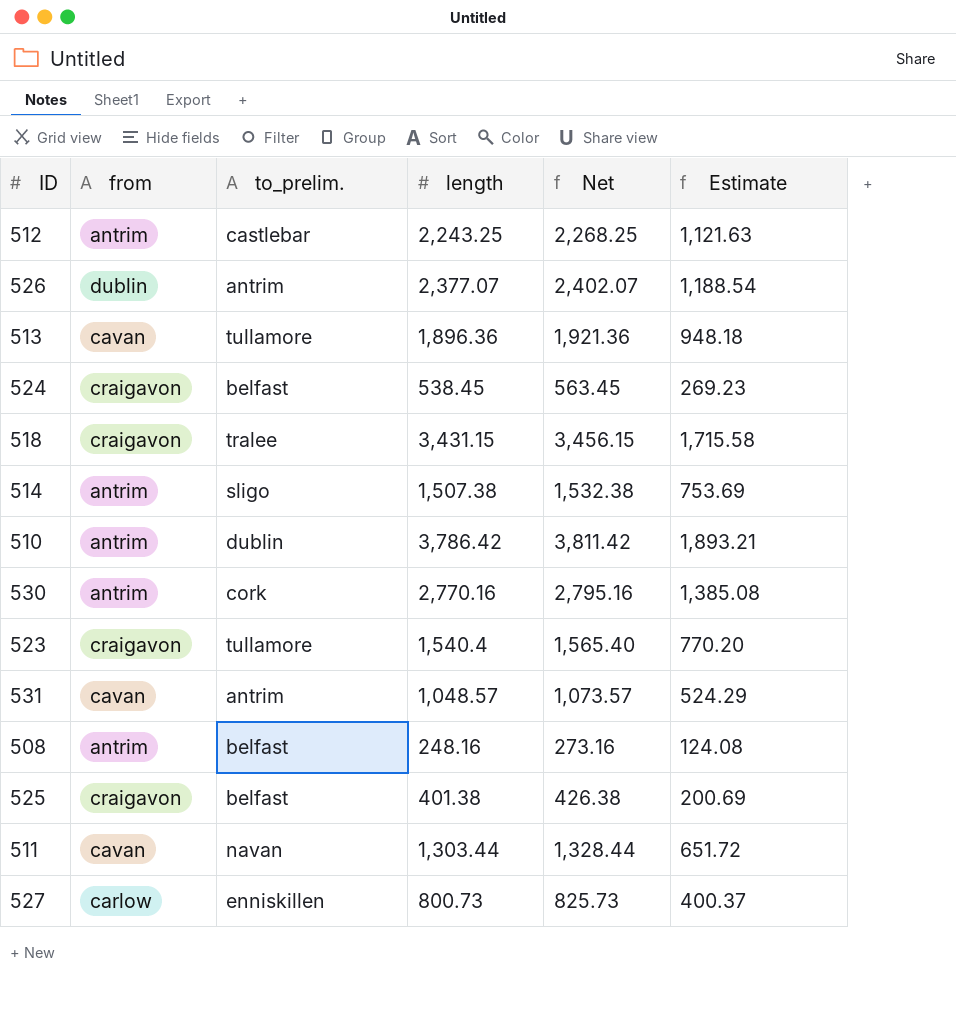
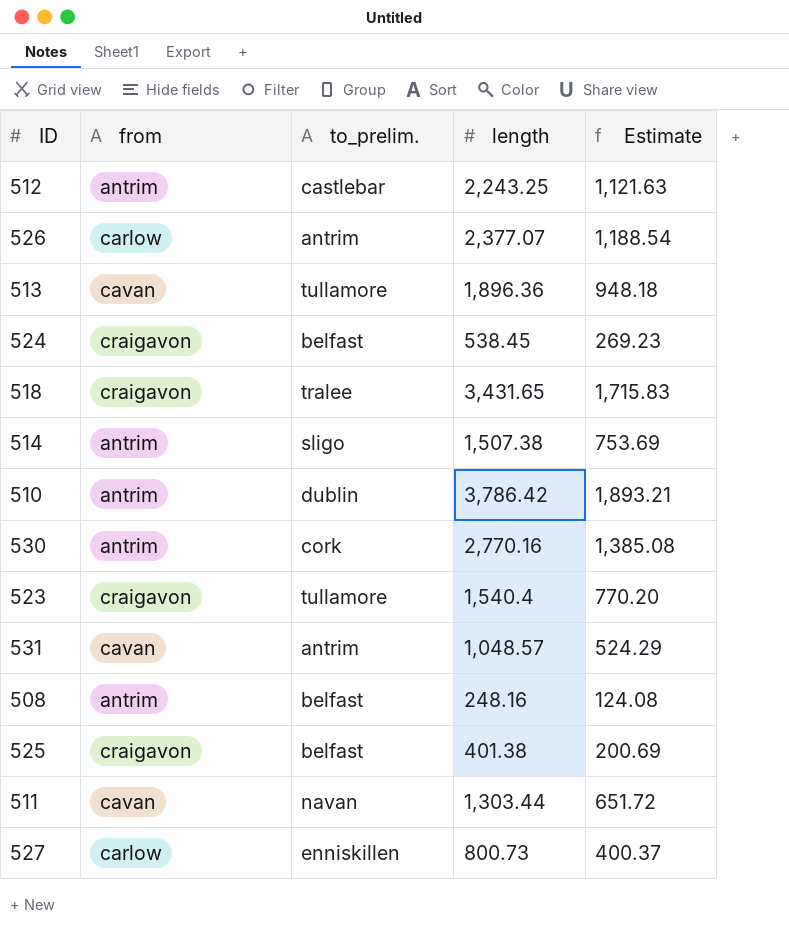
column Net | formula: [length] + 25 -> none
526 | from: dublin -> carlow
518 | length: 3,431.15 -> 3,431.65
518 | Estimate: 1,715.58 -> 1,715.83

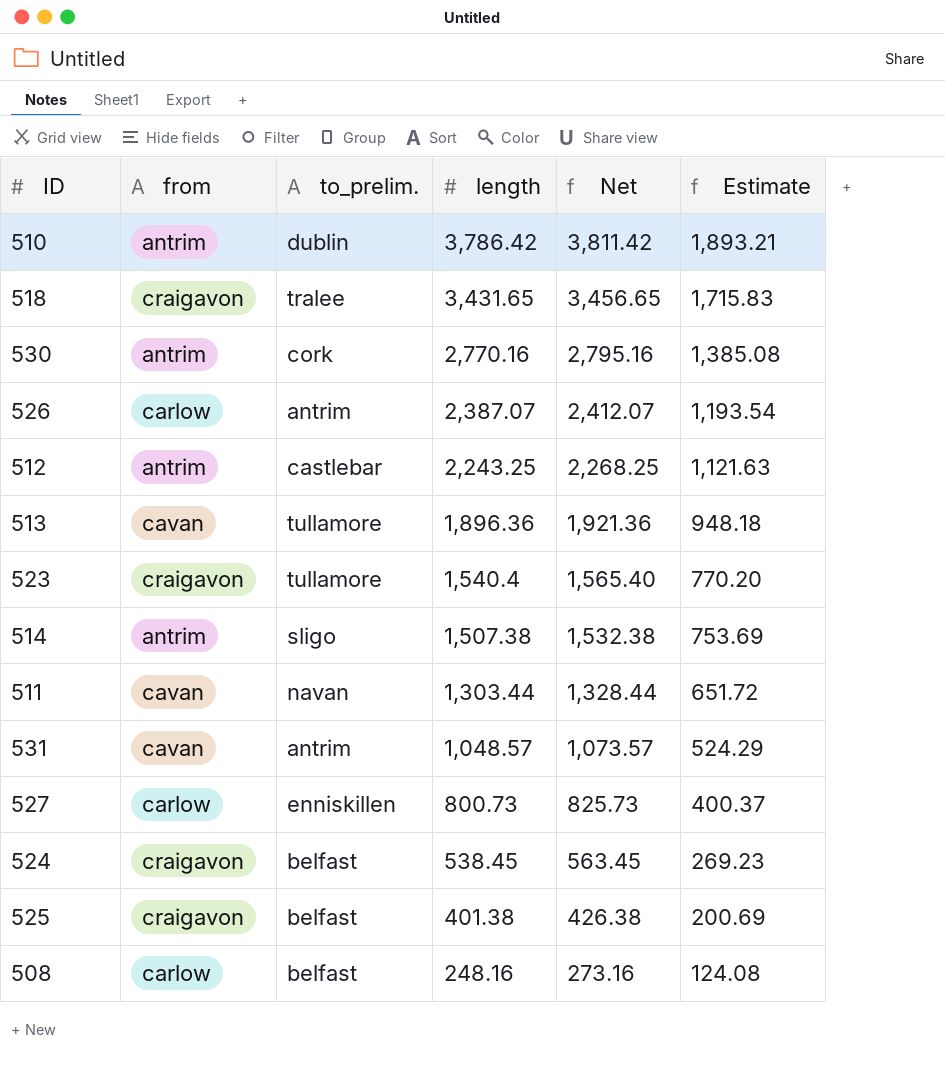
row order: none -> length descending
column Net | formula: none -> [length] + 25
526 | length: 2,377.07 -> 2,387.07
526 | Estimate: 1,188.54 -> 1,193.54
508 | from: antrim -> carlow

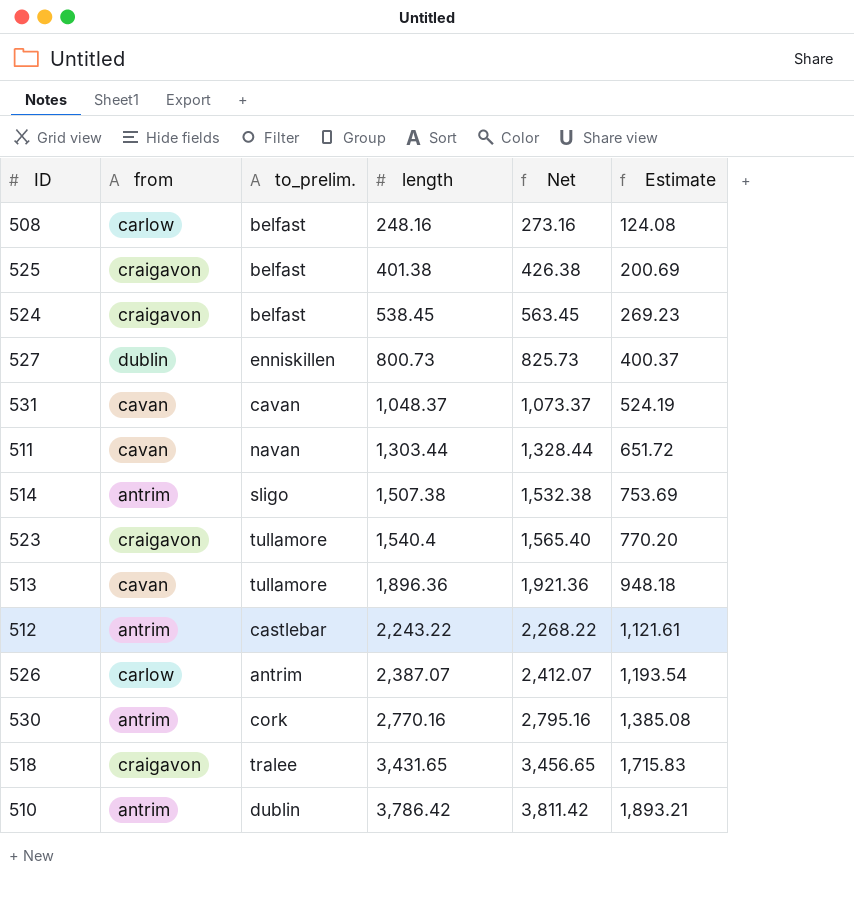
row order: length descending -> length ascending
527 | from: carlow -> dublin
531 | to_prelim.: antrim -> cavan
531 | length: 1,048.57 -> 1,048.37
531 | Net: 1,073.57 -> 1,073.37
531 | Estimate: 524.29 -> 524.19
512 | length: 2,243.25 -> 2,243.22
512 | Net: 2,268.25 -> 2,268.22
512 | Estimate: 1,121.63 -> 1,121.61

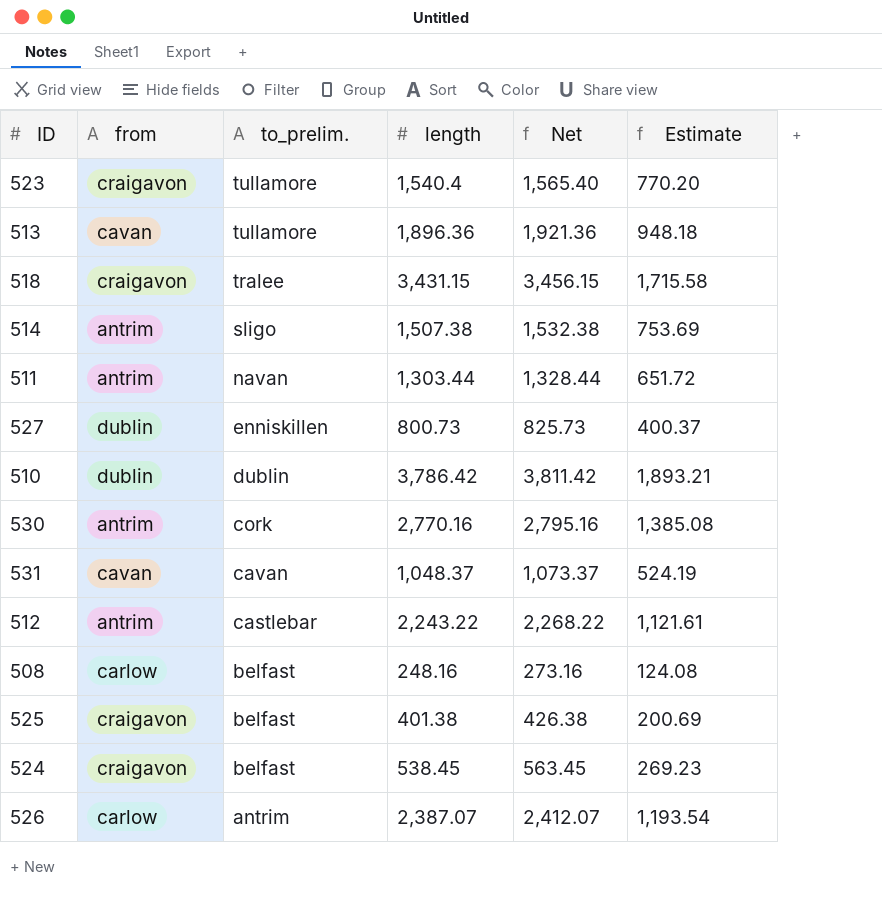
row order: length ascending -> to_prelim. descending
518 | length: 3,431.65 -> 3,431.15
518 | Net: 3,456.65 -> 3,456.15
518 | Estimate: 1,715.83 -> 1,715.58
511 | from: cavan -> antrim
510 | from: antrim -> dublin

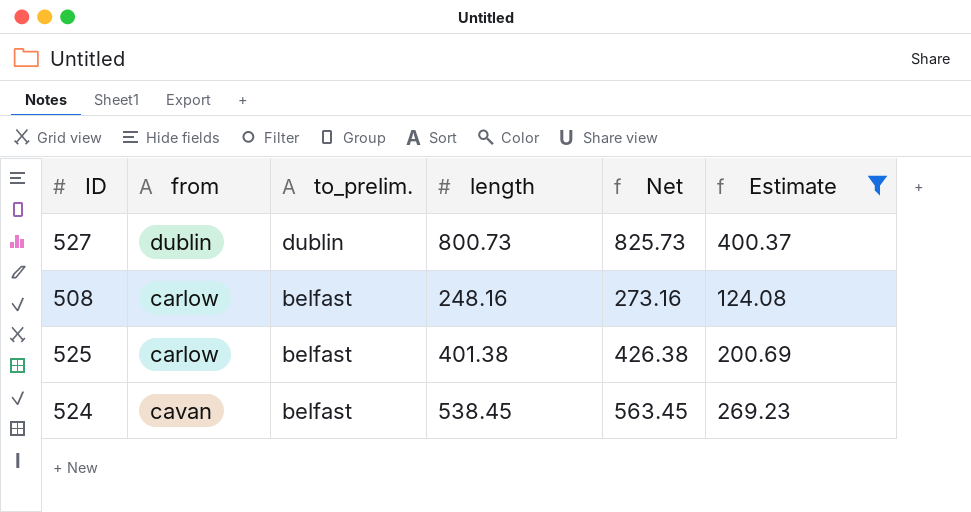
filter: none -> Estimate <= 400.37
527 | to_prelim.: enniskillen -> dublin
525 | from: craigavon -> carlow
524 | from: craigavon -> cavan

